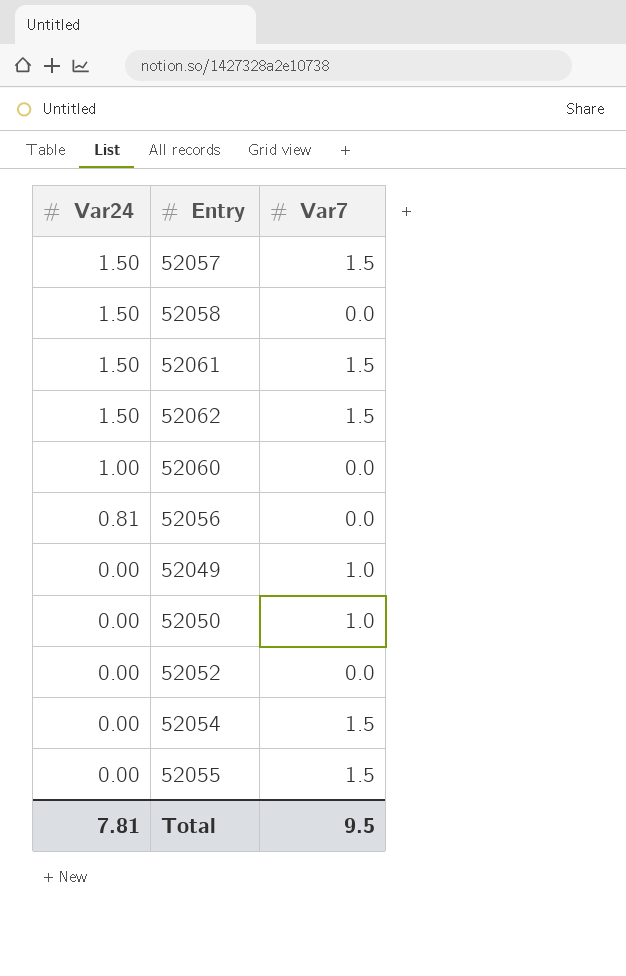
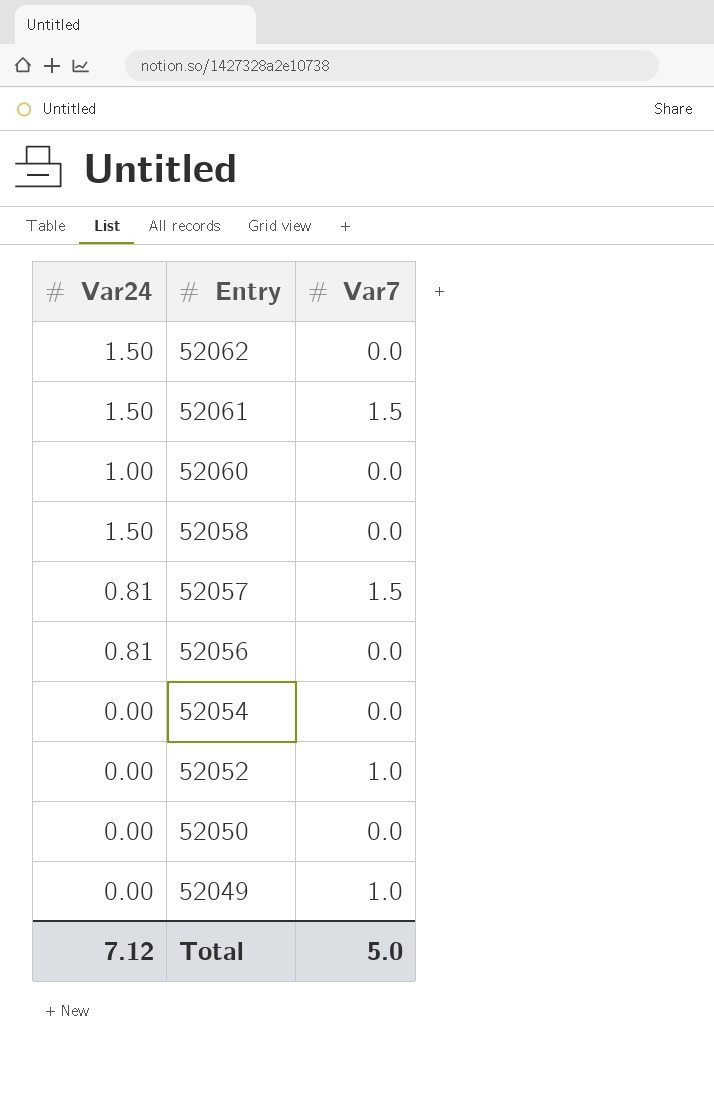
row order: Var24 descending -> Entry descending
row 52055: 0.00 | 1.5 -> none
52062 | Var7: 1.5 -> 0.0
52057 | Var24: 1.50 -> 0.81
52054 | Var7: 1.5 -> 0.0
52052 | Var7: 0.0 -> 1.0
52050 | Var7: 1.0 -> 0.0
Total | Var24: 7.81 -> 7.12
Total | Var7: 9.5 -> 5.0

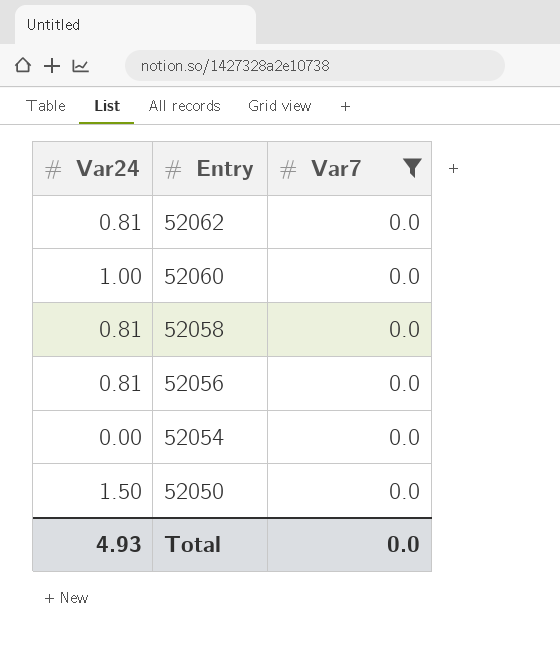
filter: none -> Var7 = 0.0
52062 | Var24: 1.50 -> 0.81
52058 | Var24: 1.50 -> 0.81
52050 | Var24: 0.00 -> 1.50
Total | Var24: 7.12 -> 4.93
Total | Var7: 5.0 -> 0.0

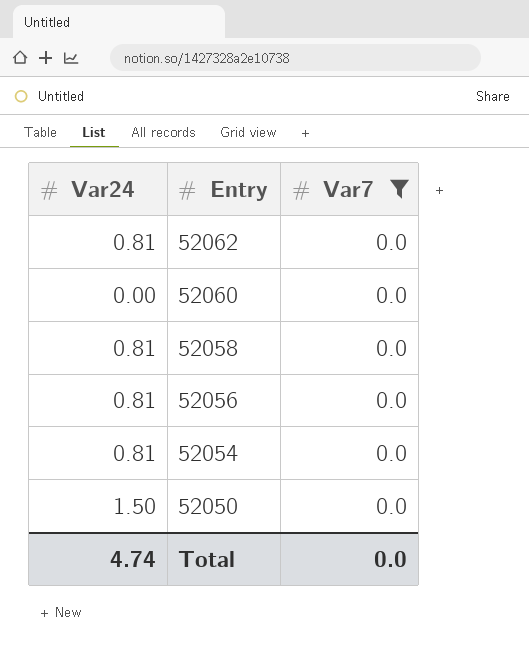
52060 | Var24: 1.00 -> 0.00
52054 | Var24: 0.00 -> 0.81
Total | Var24: 4.93 -> 4.74

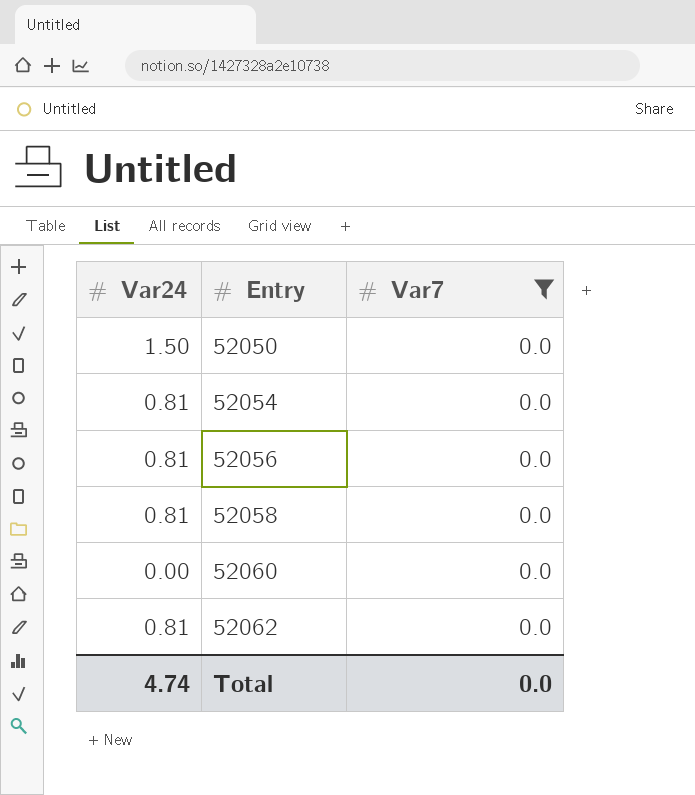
row order: Entry descending -> Entry ascending

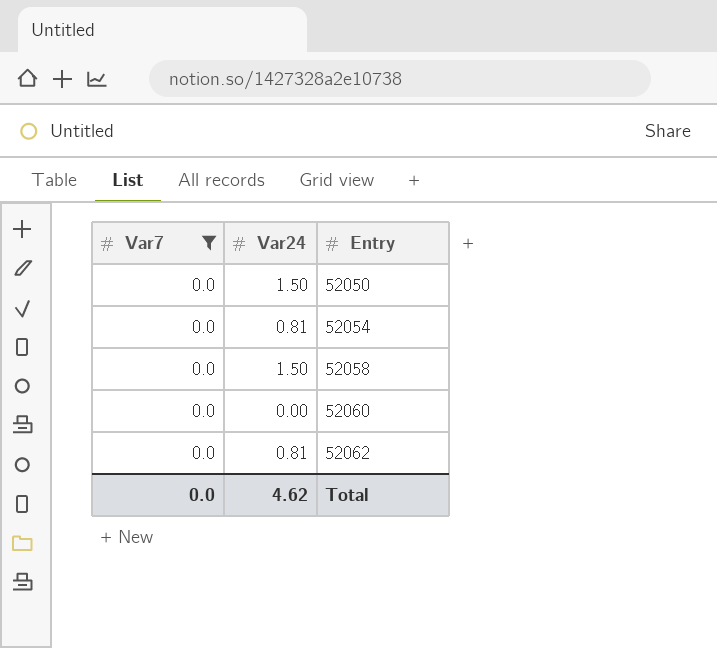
column Var7 | position: 3 -> 1
row 52056: 0.81 | 0.0 -> none
52058 | Var24: 0.81 -> 1.50
Total | Var24: 4.74 -> 4.62

